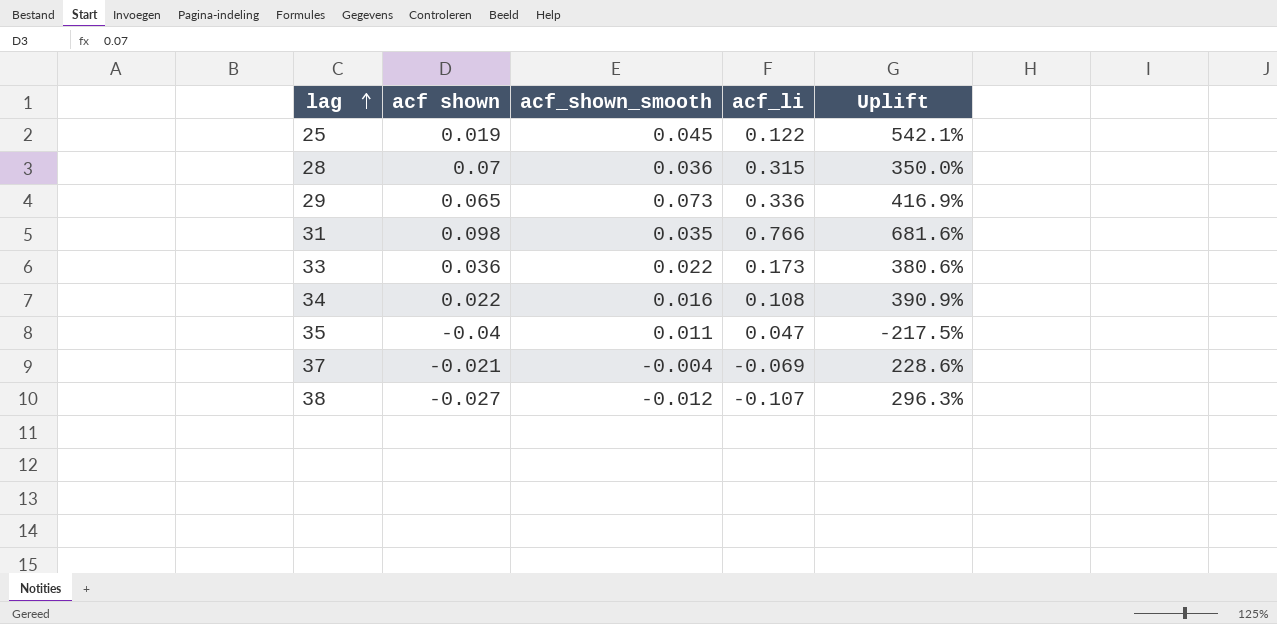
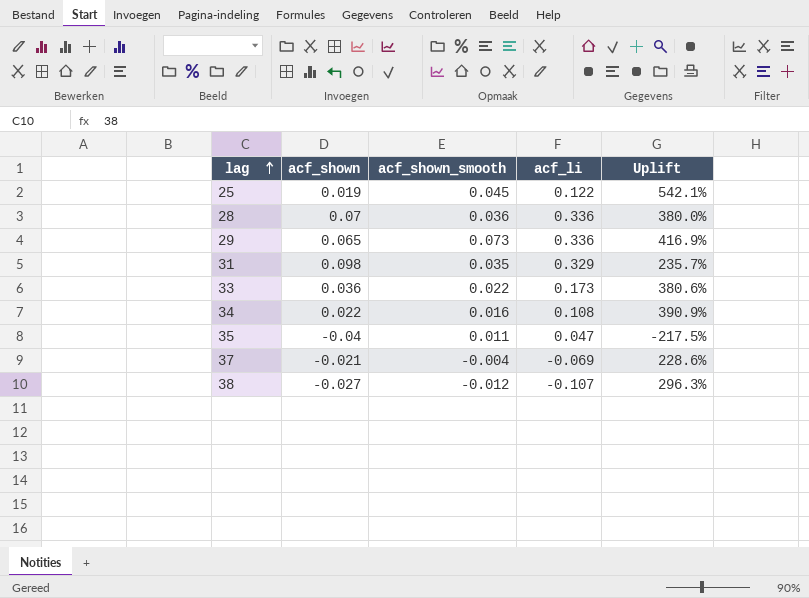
column name: acf shown -> acf_shown
28 | acf_li: 0.315 -> 0.336
28 | Uplift: 350.0% -> 380.0%
31 | acf_li: 0.766 -> 0.329
31 | Uplift: 681.6% -> 235.7%

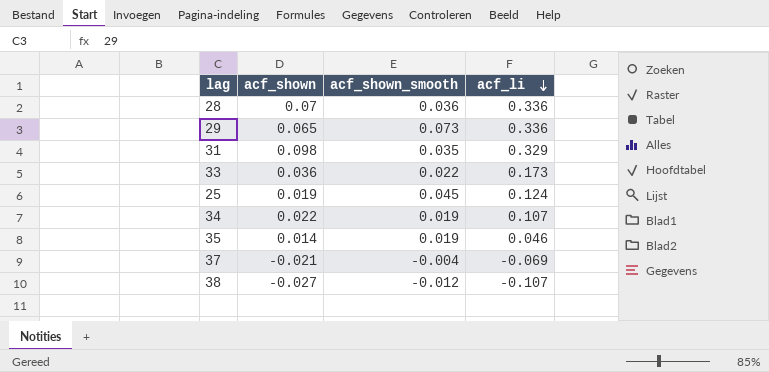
row order: lag ascending -> acf_li descending
column Uplift | formula: ([acf_li] - [acf_shown]) / [acf_shown] -> none
25 | acf_li: 0.122 -> 0.124
34 | acf_shown_smooth: 0.016 -> 0.019
34 | acf_li: 0.108 -> 0.107
35 | acf_shown: -0.04 -> 0.014
35 | acf_shown_smooth: 0.011 -> 0.019
35 | acf_li: 0.047 -> 0.046

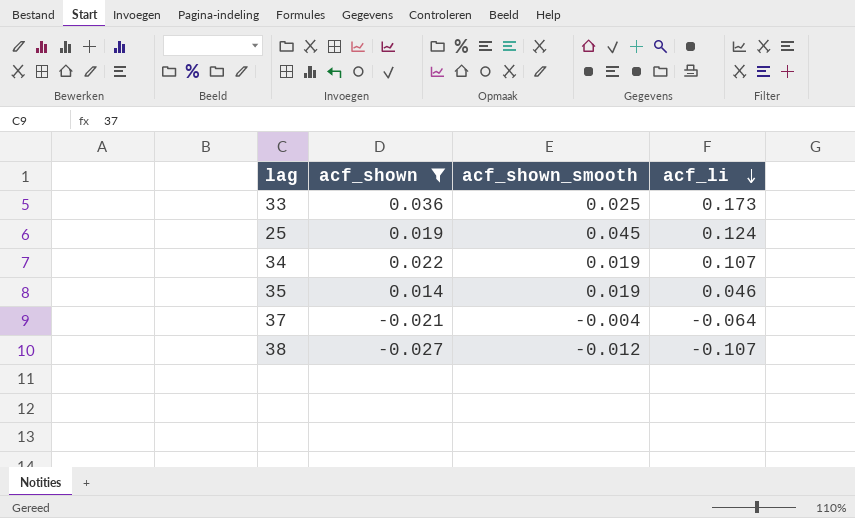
filter: none -> acf_shown <= 0.036
33 | acf_shown_smooth: 0.022 -> 0.025
37 | acf_li: -0.069 -> -0.064

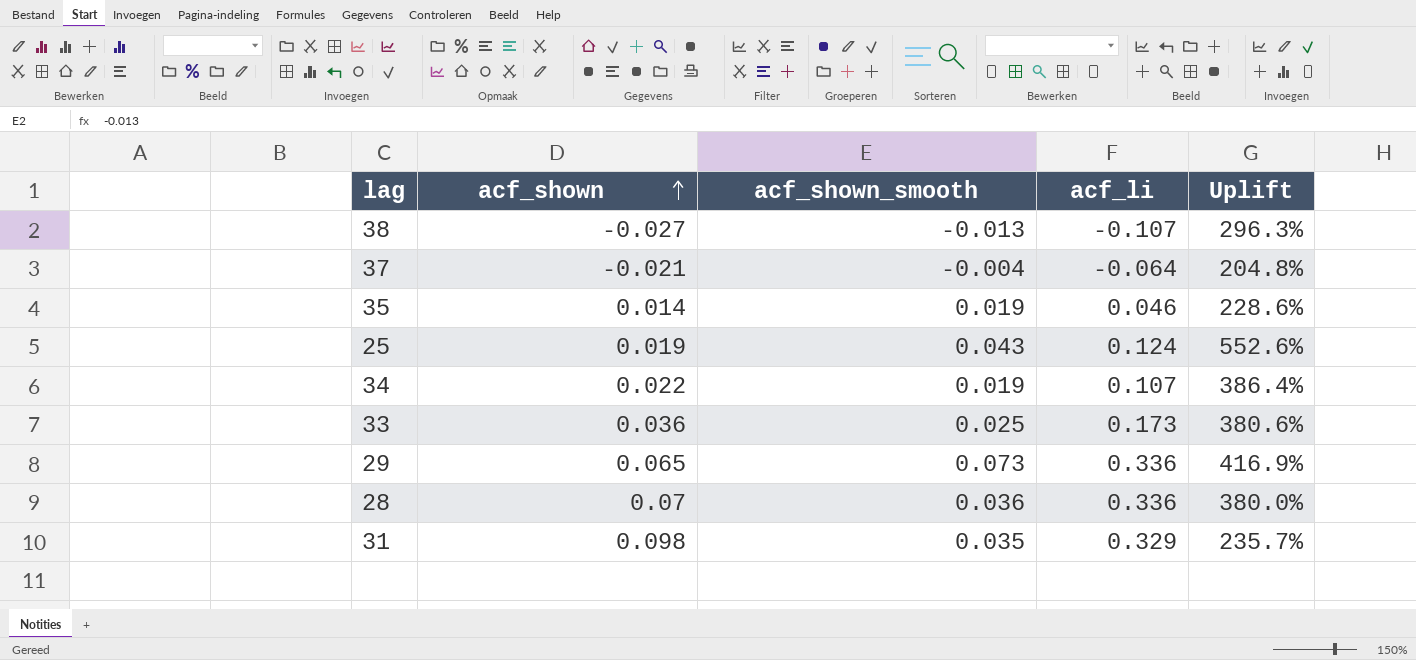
filter: acf_shown <= 0.036 -> none
row order: acf_li descending -> acf_shown ascending
column Uplift | formula: none -> ([acf_li] - [acf_shown]) / [acf_shown]
38 | acf_shown_smooth: -0.012 -> -0.013
25 | acf_shown_smooth: 0.045 -> 0.043

